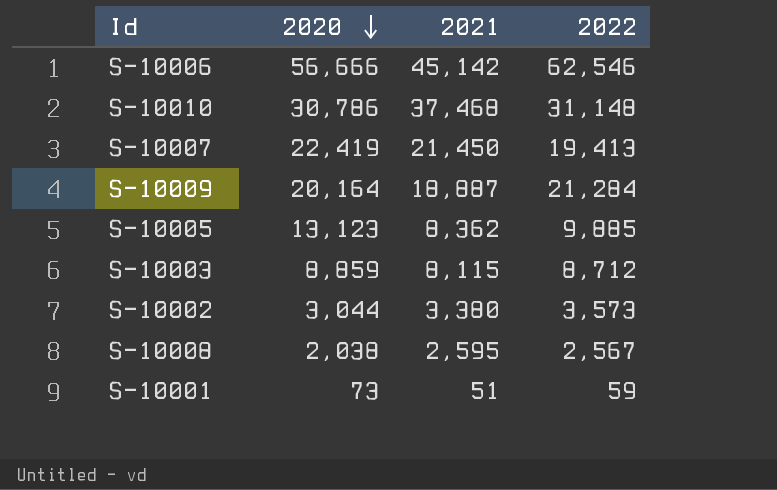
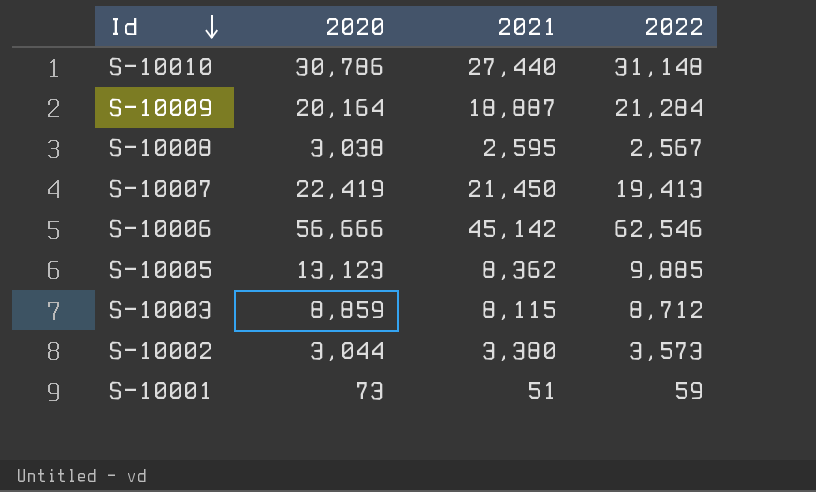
row order: 2020 descending -> Id descending
S-10010 | 2021: 37,468 -> 27,440
S-10008 | 2020: 2,038 -> 3,038

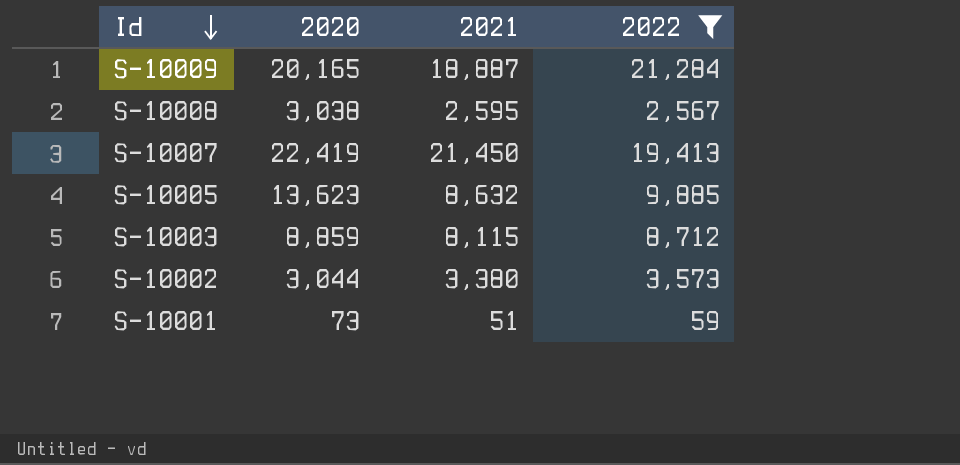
filter: none -> 2022 <= 21,284
S-10009 | 2020: 20,164 -> 20,165
S-10005 | 2020: 13,123 -> 13,623
S-10005 | 2021: 8,362 -> 8,632

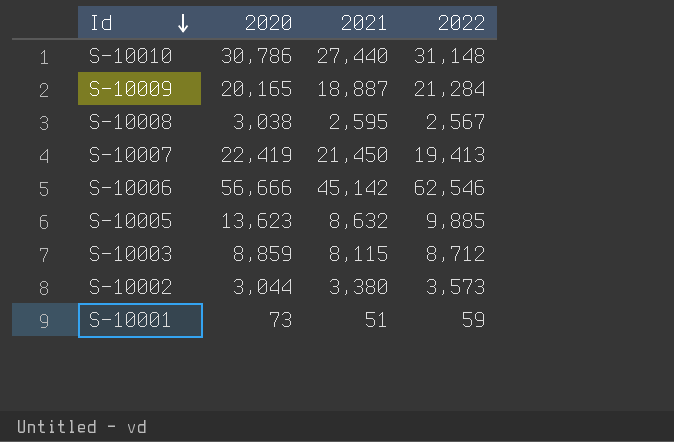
filter: 2022 <= 21,284 -> none

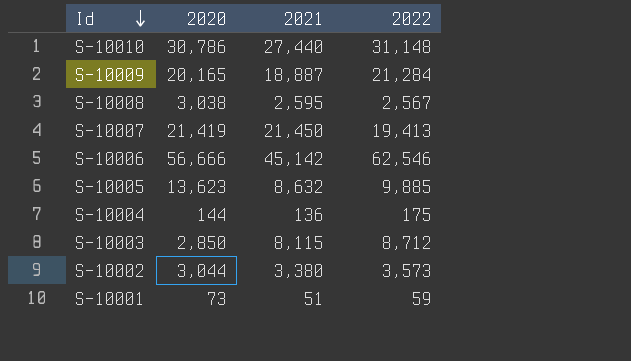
S-10007 | 2020: 22,419 -> 21,419
row S-10004: none -> 144 | 136 | 175
S-10003 | 2020: 8,859 -> 2,850

